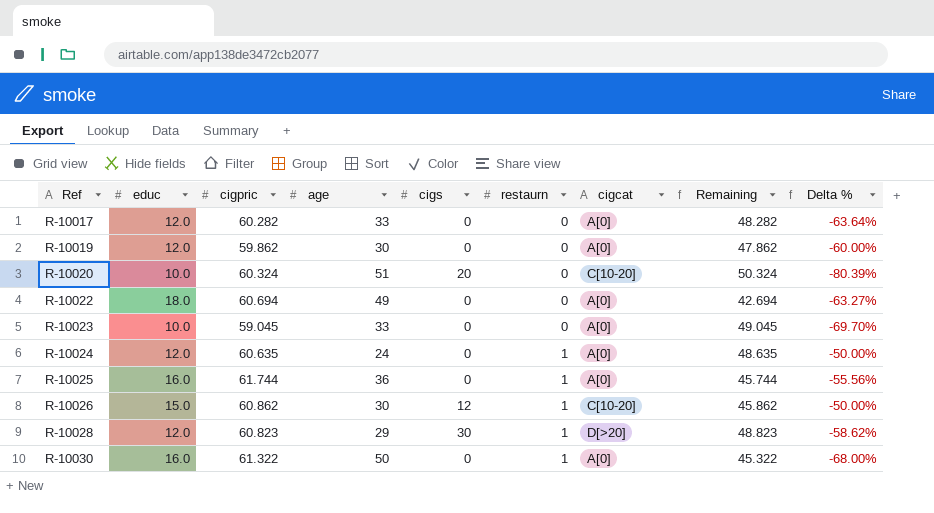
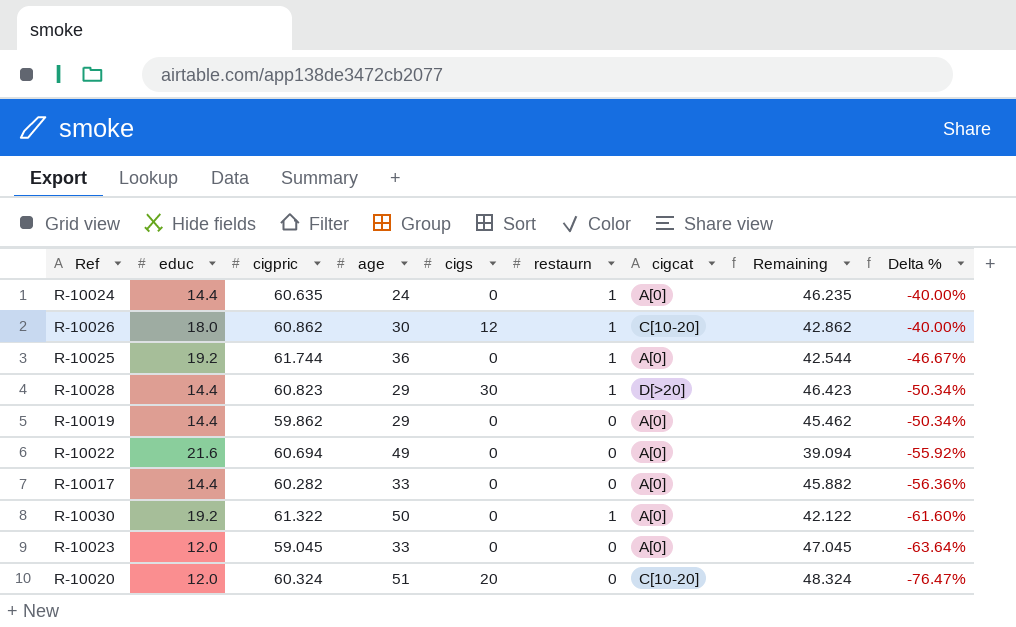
row order: Ref ascending -> Delta % descending
R-10024 | educ: 12.0 -> 14.4
R-10024 | Remaining: 48.635 -> 46.235
R-10024 | Delta %: -50.00% -> -40.00%
R-10026 | educ: 15.0 -> 18.0
R-10026 | Remaining: 45.862 -> 42.862
R-10026 | Delta %: -50.00% -> -40.00%
R-10025 | educ: 16.0 -> 19.2
R-10025 | Remaining: 45.744 -> 42.544
R-10025 | Delta %: -55.56% -> -46.67%
R-10028 | educ: 12.0 -> 14.4
R-10028 | Remaining: 48.823 -> 46.423
R-10028 | Delta %: -58.62% -> -50.34%
R-10019 | educ: 12.0 -> 14.4
R-10019 | age: 30 -> 29
R-10019 | Remaining: 47.862 -> 45.462
R-10019 | Delta %: -60.00% -> -50.34%
R-10022 | educ: 18.0 -> 21.6
R-10022 | Remaining: 42.694 -> 39.094
R-10022 | Delta %: -63.27% -> -55.92%
R-10017 | educ: 12.0 -> 14.4
R-10017 | Remaining: 48.282 -> 45.882
R-10017 | Delta %: -63.64% -> -56.36%
R-10030 | educ: 16.0 -> 19.2
R-10030 | Remaining: 45.322 -> 42.122
R-10030 | Delta %: -68.00% -> -61.60%
R-10023 | educ: 10.0 -> 12.0
R-10023 | Remaining: 49.045 -> 47.045
R-10023 | Delta %: -69.70% -> -63.64%
R-10020 | educ: 10.0 -> 12.0
R-10020 | Remaining: 50.324 -> 48.324
R-10020 | Delta %: -80.39% -> -76.47%

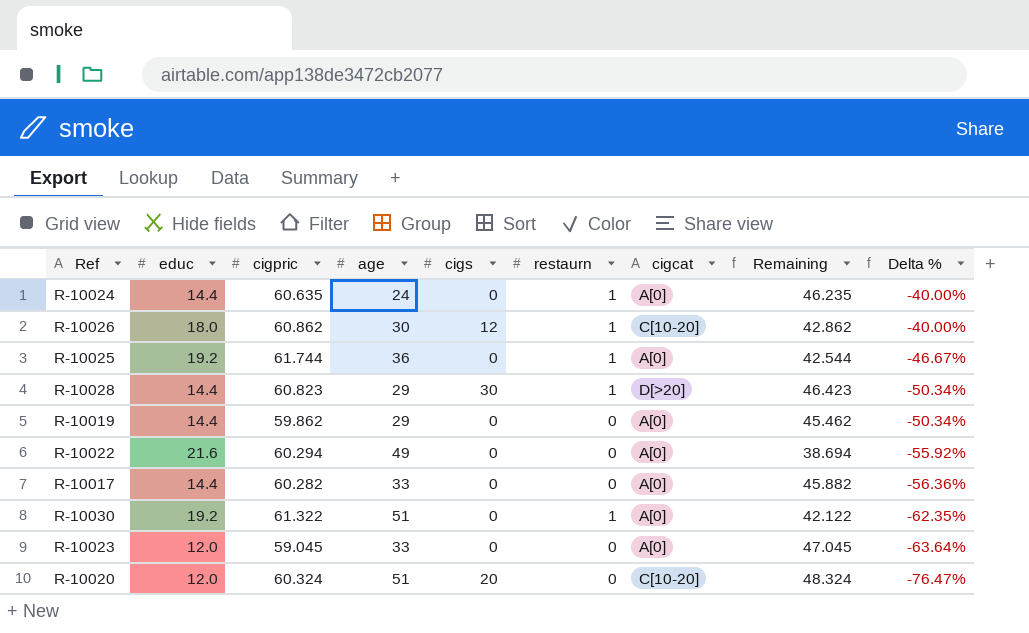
R-10022 | cigpric: 60.694 -> 60.294
R-10022 | Remaining: 39.094 -> 38.694
R-10030 | age: 50 -> 51
R-10030 | Delta %: -61.60% -> -62.35%

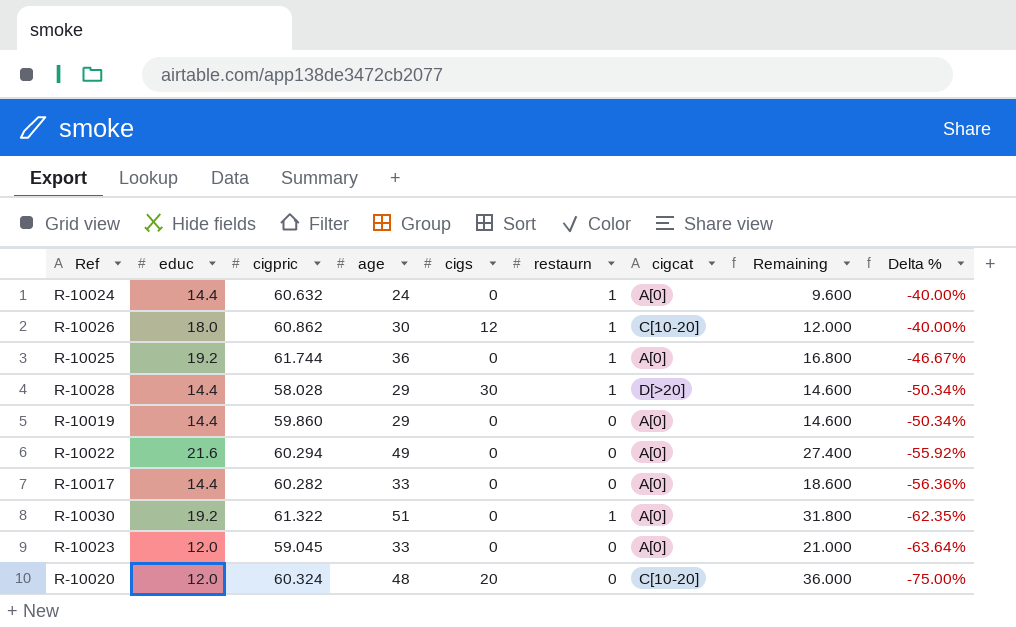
column Remaining | formula: [cigpric] - [educ] -> [age] - [educ]
R-10024 | cigpric: 60.635 -> 60.632
R-10028 | cigpric: 60.823 -> 58.028
R-10019 | cigpric: 59.862 -> 59.860
R-10020 | age: 51 -> 48
R-10020 | Delta %: -76.47% -> -75.00%

